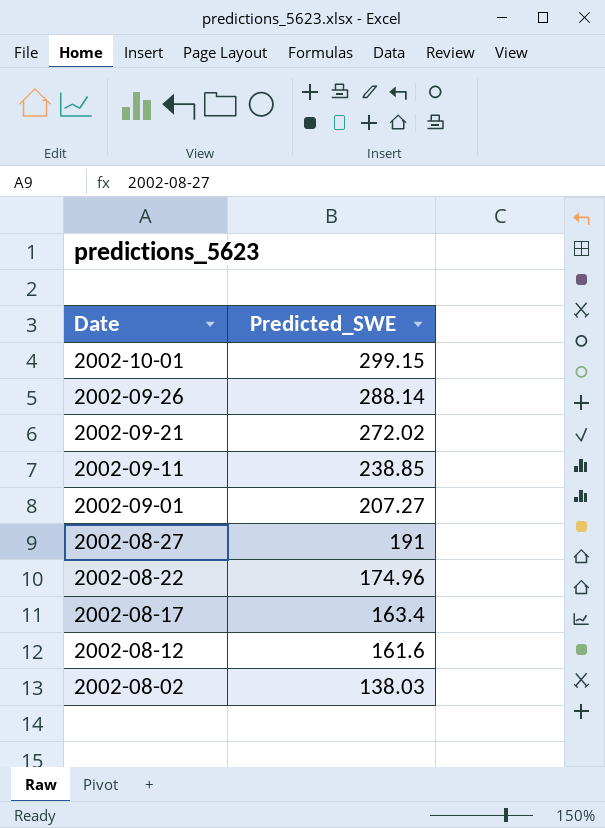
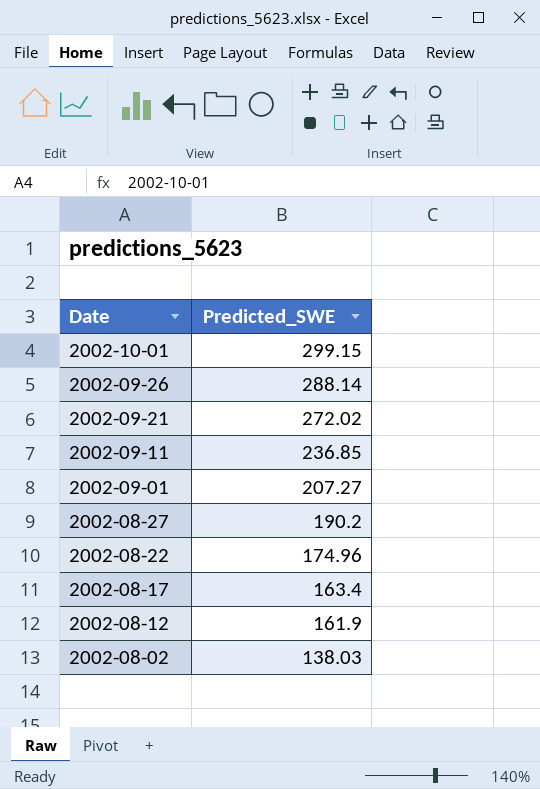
2002-09-11 | Predicted_SWE: 238.85 -> 236.85
2002-08-27 | Predicted_SWE: 191 -> 190.2
2002-08-12 | Predicted_SWE: 161.6 -> 161.9

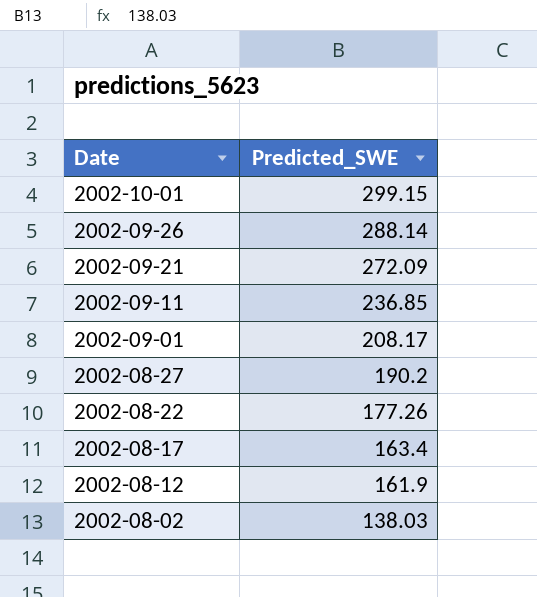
2002-09-21 | Predicted_SWE: 272.02 -> 272.09
2002-09-01 | Predicted_SWE: 207.27 -> 208.17
2002-08-22 | Predicted_SWE: 174.96 -> 177.26

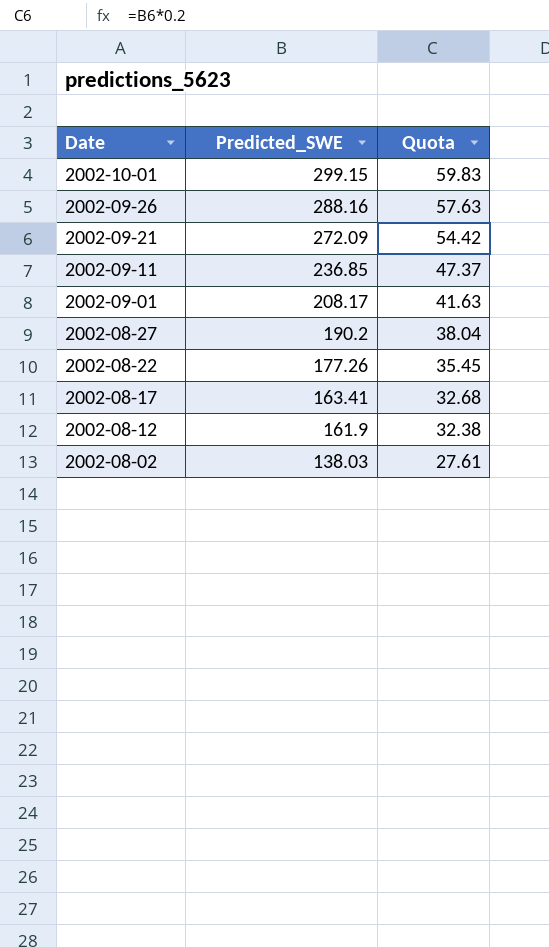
column Quota | formula: none -> [Predicted_SWE] * 0.2
2002-09-26 | Predicted_SWE: 288.14 -> 288.16
2002-08-17 | Predicted_SWE: 163.4 -> 163.41

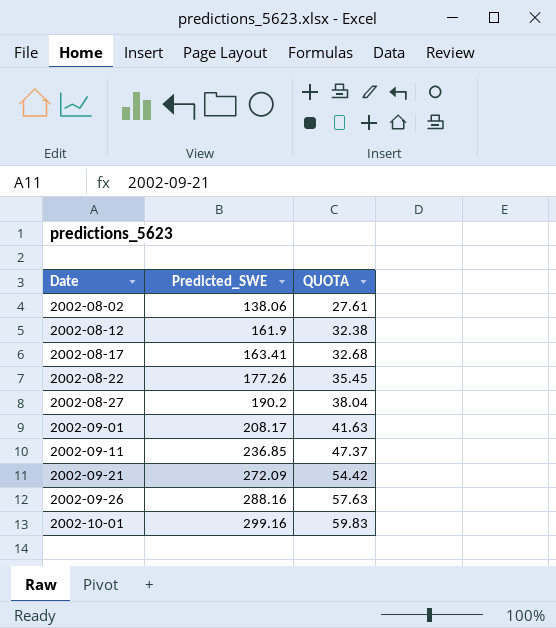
row order: Date descending -> Date ascending
column name: Quota -> QUOTA
2002-08-02 | Predicted_SWE: 138.03 -> 138.06
2002-10-01 | Predicted_SWE: 299.15 -> 299.16

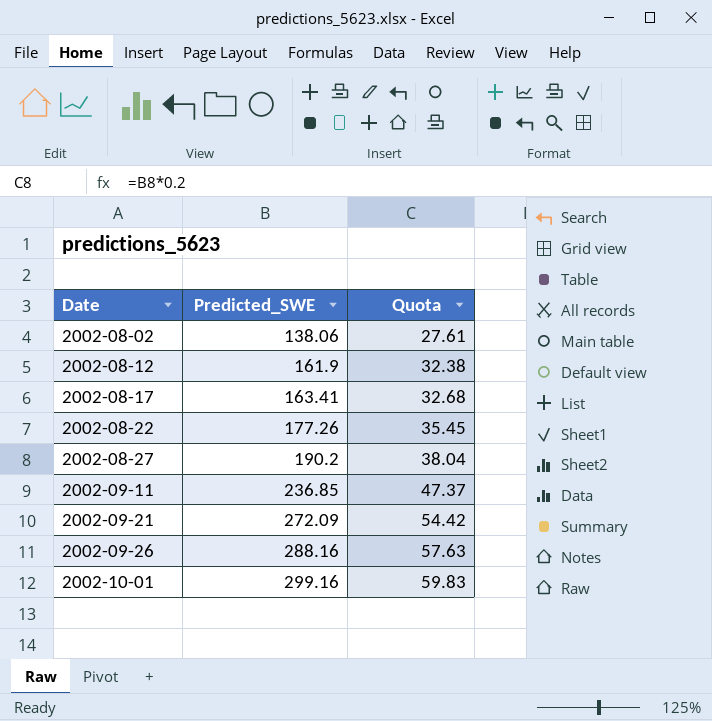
column name: QUOTA -> Quota
row 2002-09-01: 208.17 | 41.63 -> none

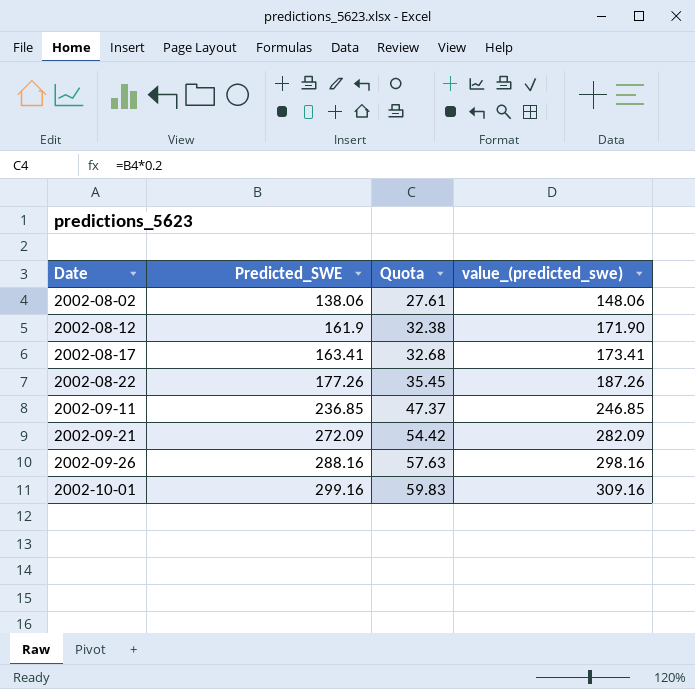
column value_(predicted_swe) | formula: none -> [Predicted_SWE] + 10
row 2002-08-27: 190.2 | 38.04 -> none

